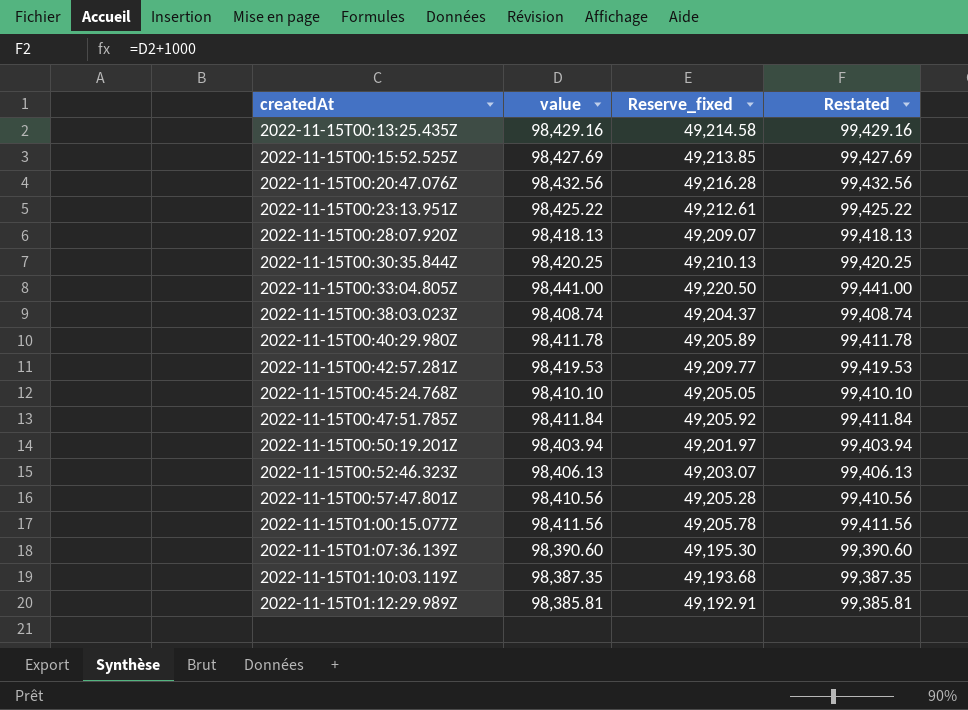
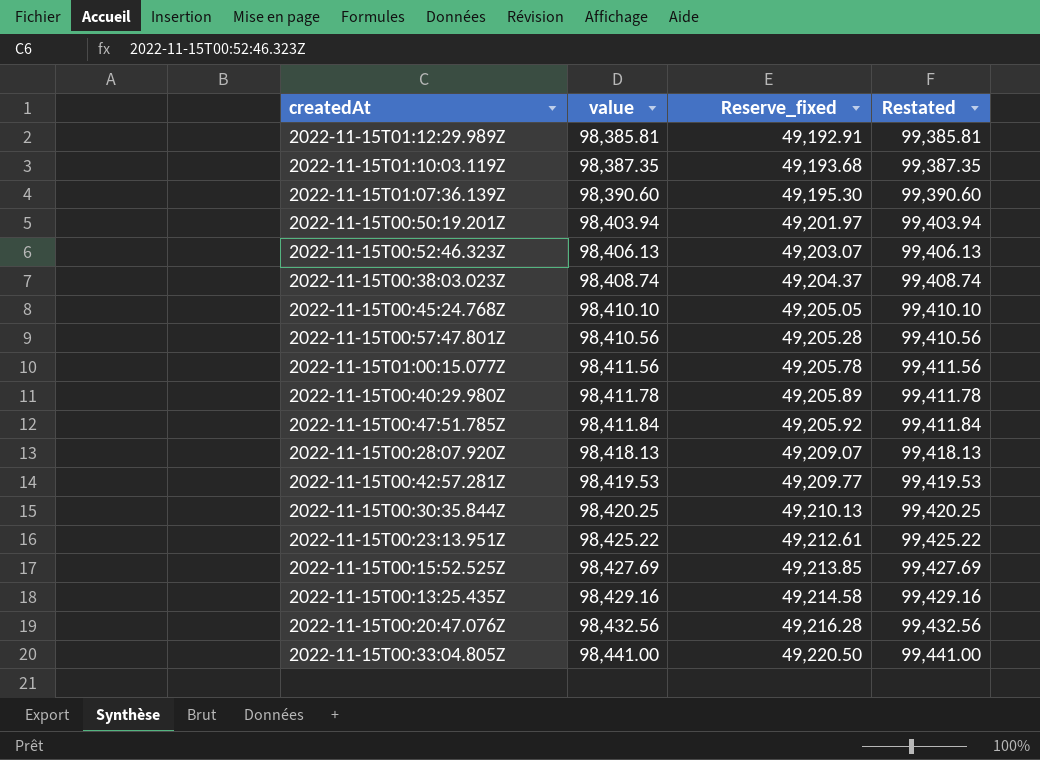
row order: createdAt ascending -> value ascending

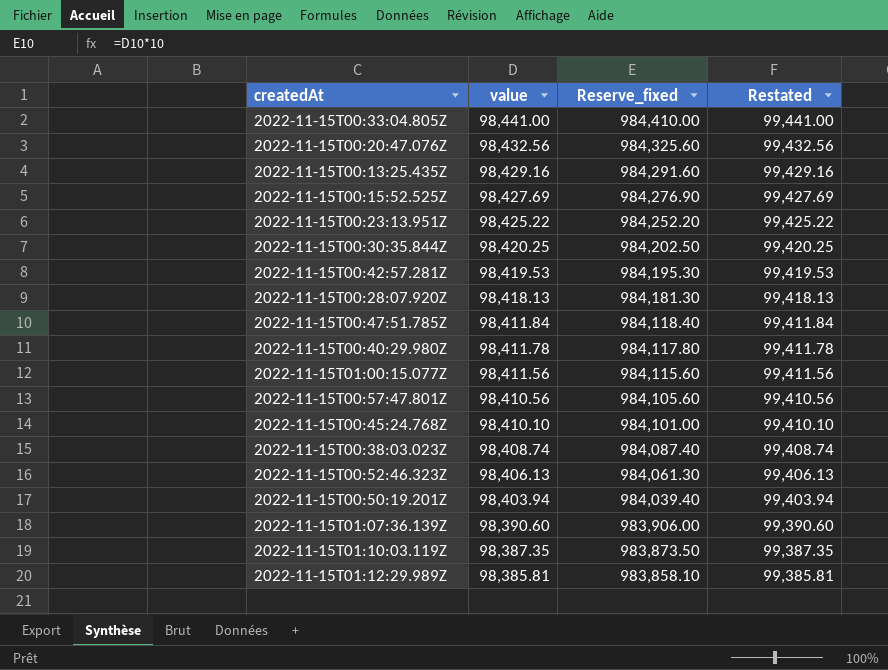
row order: value ascending -> value descending
column Reserve_fixed | formula: [value] * 0.5 -> [value] * 10

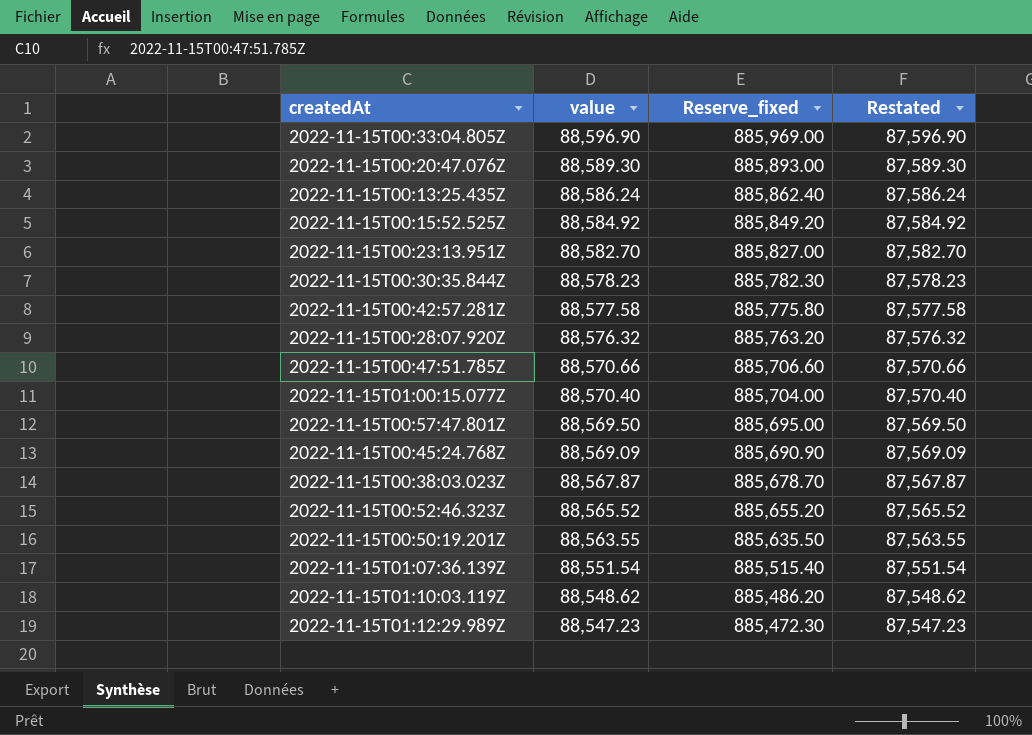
column Restated | formula: [value] + 1000 -> [value] - 1000
row 2022-11-15T00:40:29.980Z: 98,411.78 | 984,117.80 | 99,411.78 -> none
2022-11-15T00:33:04.805Z | value: 98,441.00 -> 88,596.90
2022-11-15T00:33:04.805Z | Reserve_fixed: 984,410.00 -> 885,969.00
2022-11-15T00:20:47.076Z | value: 98,432.56 -> 88,589.30
2022-11-15T00:20:47.076Z | Reserve_fixed: 984,325.60 -> 885,893.00
2022-11-15T00:13:25.435Z | value: 98,429.16 -> 88,586.24
2022-11-15T00:13:25.435Z | Reserve_fixed: 984,291.60 -> 885,862.40
2022-11-15T00:15:52.525Z | value: 98,427.69 -> 88,584.92
2022-11-15T00:15:52.525Z | Reserve_fixed: 984,276.90 -> 885,849.20
2022-11-15T00:23:13.951Z | value: 98,425.22 -> 88,582.70
2022-11-15T00:23:13.951Z | Reserve_fixed: 984,252.20 -> 885,827.00
2022-11-15T00:30:35.844Z | value: 98,420.25 -> 88,578.23
2022-11-15T00:30:35.844Z | Reserve_fixed: 984,202.50 -> 885,782.30
2022-11-15T00:42:57.281Z | value: 98,419.53 -> 88,577.58
2022-11-15T00:42:57.281Z | Reserve_fixed: 984,195.30 -> 885,775.80
2022-11-15T00:28:07.920Z | value: 98,418.13 -> 88,576.32
2022-11-15T00:28:07.920Z | Reserve_fixed: 984,181.30 -> 885,763.20
2022-11-15T00:47:51.785Z | value: 98,411.84 -> 88,570.66
2022-11-15T00:47:51.785Z | Reserve_fixed: 984,118.40 -> 885,706.60
2022-11-15T01:00:15.077Z | value: 98,411.56 -> 88,570.40
2022-11-15T01:00:15.077Z | Reserve_fixed: 984,115.60 -> 885,704.00
2022-11-15T00:57:47.801Z | value: 98,410.56 -> 88,569.50
2022-11-15T00:57:47.801Z | Reserve_fixed: 984,105.60 -> 885,695.00
2022-11-15T00:45:24.768Z | value: 98,410.10 -> 88,569.09
2022-11-15T00:45:24.768Z | Reserve_fixed: 984,101.00 -> 885,690.90
2022-11-15T00:38:03.023Z | value: 98,408.74 -> 88,567.87
2022-11-15T00:38:03.023Z | Reserve_fixed: 984,087.40 -> 885,678.70
2022-11-15T00:52:46.323Z | value: 98,406.13 -> 88,565.52
2022-11-15T00:52:46.323Z | Reserve_fixed: 984,061.30 -> 885,655.20
2022-11-15T00:50:19.201Z | value: 98,403.94 -> 88,563.55
2022-11-15T00:50:19.201Z | Reserve_fixed: 984,039.40 -> 885,635.50
2022-11-15T01:07:36.139Z | value: 98,390.60 -> 88,551.54
2022-11-15T01:07:36.139Z | Reserve_fixed: 983,906.00 -> 885,515.40
2022-11-15T01:10:03.119Z | value: 98,387.35 -> 88,548.62
2022-11-15T01:10:03.119Z | Reserve_fixed: 983,873.50 -> 885,486.20
2022-11-15T01:12:29.989Z | value: 98,385.81 -> 88,547.23
2022-11-15T01:12:29.989Z | Reserve_fixed: 983,858.10 -> 885,472.30

